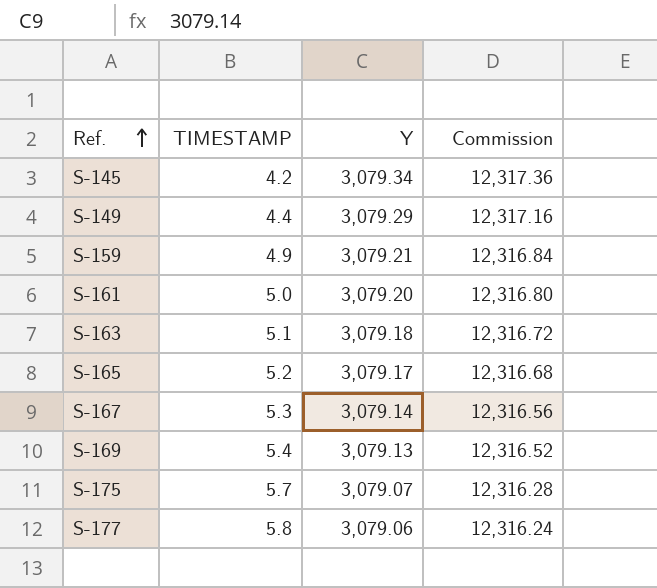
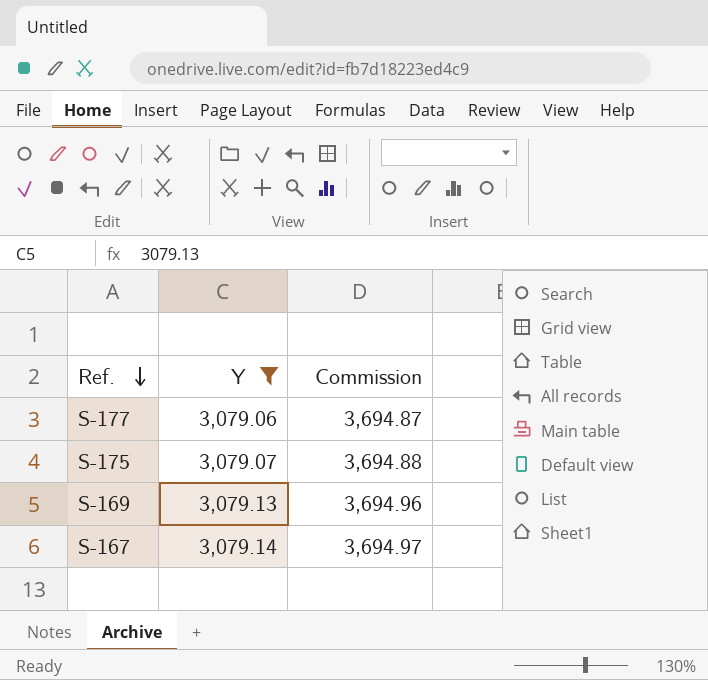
filter: none -> Y <= 3,079.14
row order: Ref. ascending -> Ref. descending
column TIMESTAMP | position: 2 -> none
column Commission | formula: [Y] * 4 -> [Y] * 1.2

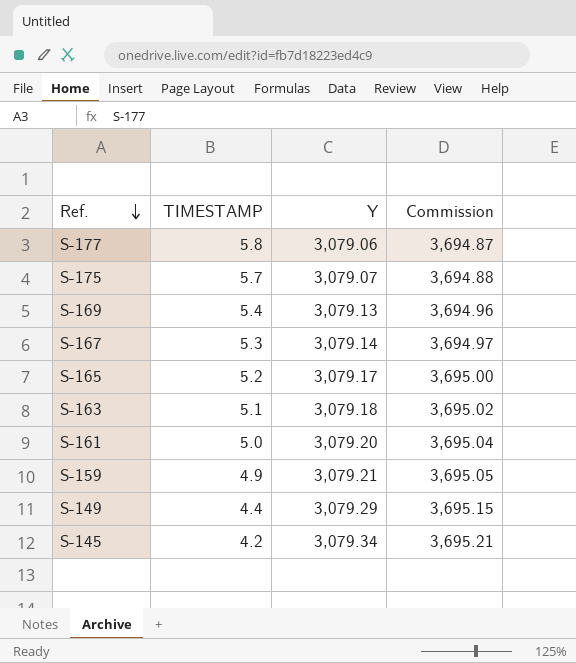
filter: Y <= 3,079.14 -> none
column TIMESTAMP | position: none -> 2

